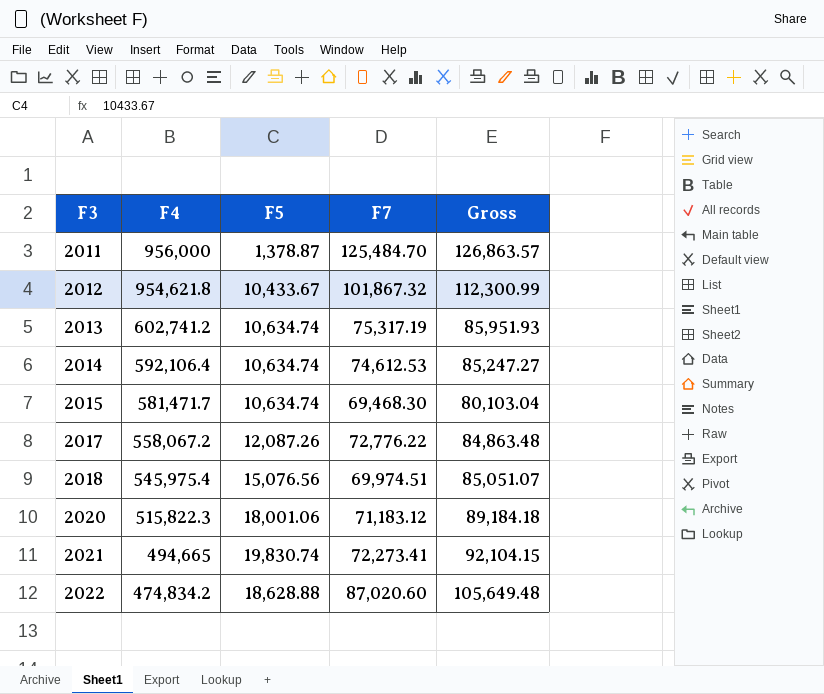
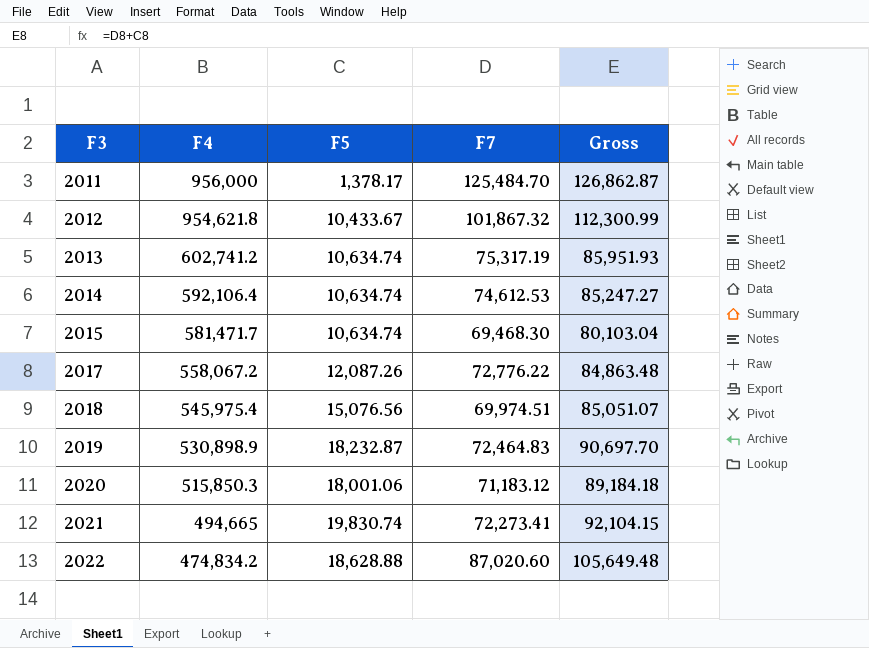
2011 | F5: 1,378.87 -> 1,378.17
2011 | Gross: 126,863.57 -> 126,862.87
row 2019: none -> 530,898.9 | 18,232.87 | 72,464.83 | 90,697.70
2020 | F4: 515,822.3 -> 515,850.3

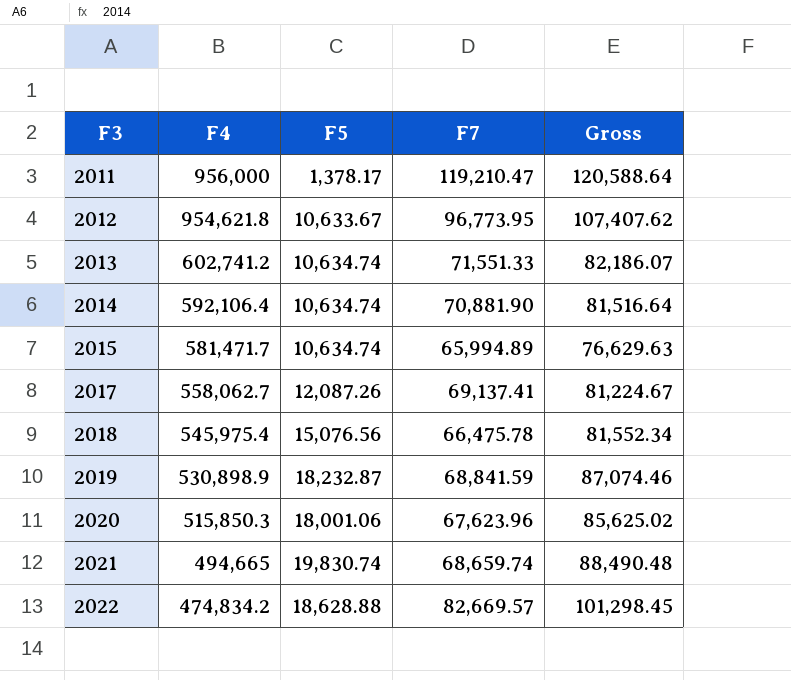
2011 | F7: 125,484.70 -> 119,210.47
2011 | Gross: 126,862.87 -> 120,588.64
2012 | F5: 10,433.67 -> 10,633.67
2012 | F7: 101,867.32 -> 96,773.95
2012 | Gross: 112,300.99 -> 107,407.62
2013 | F7: 75,317.19 -> 71,551.33
2013 | Gross: 85,951.93 -> 82,186.07
2014 | F7: 74,612.53 -> 70,881.90
2014 | Gross: 85,247.27 -> 81,516.64
2015 | F7: 69,468.30 -> 65,994.89
2015 | Gross: 80,103.04 -> 76,629.63
2017 | F4: 558,067.2 -> 558,062.7
2017 | F7: 72,776.22 -> 69,137.41
2017 | Gross: 84,863.48 -> 81,224.67
2018 | F7: 69,974.51 -> 66,475.78
2018 | Gross: 85,051.07 -> 81,552.34
2019 | F7: 72,464.83 -> 68,841.59
2019 | Gross: 90,697.70 -> 87,074.46
2020 | F7: 71,183.12 -> 67,623.96
2020 | Gross: 89,184.18 -> 85,625.02
2021 | F7: 72,273.41 -> 68,659.74
2021 | Gross: 92,104.15 -> 88,490.48
2022 | F7: 87,020.60 -> 82,669.57
2022 | Gross: 105,649.48 -> 101,298.45

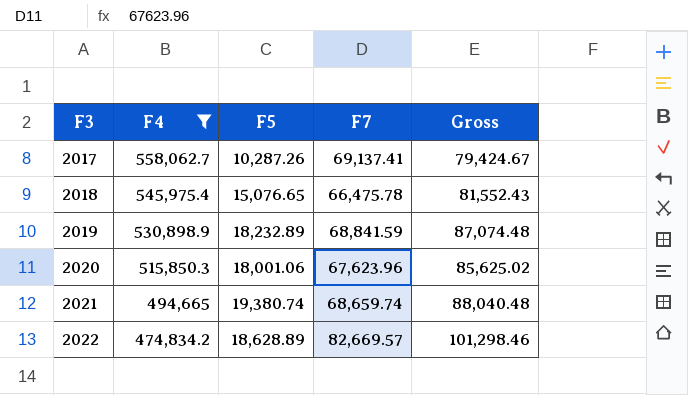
filter: none -> F4 <= 558,062.7
2017 | F5: 12,087.26 -> 10,287.26
2017 | Gross: 81,224.67 -> 79,424.67
2018 | F5: 15,076.56 -> 15,076.65
2018 | Gross: 81,552.34 -> 81,552.43
2019 | F5: 18,232.87 -> 18,232.89
2019 | Gross: 87,074.46 -> 87,074.48
2021 | F5: 19,830.74 -> 19,380.74
2021 | Gross: 88,490.48 -> 88,040.48
2022 | F5: 18,628.88 -> 18,628.89
2022 | Gross: 101,298.45 -> 101,298.46

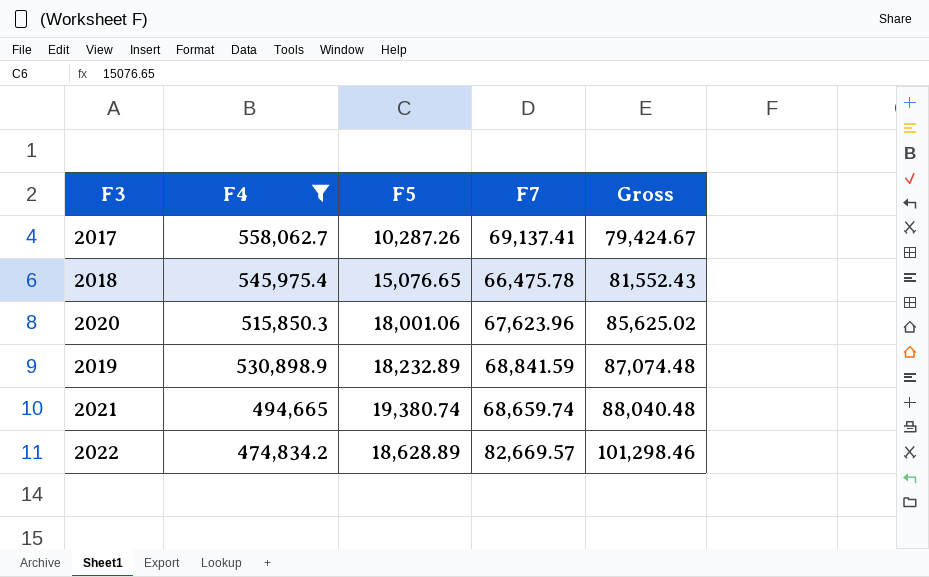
row order: F3 ascending -> Gross ascending

